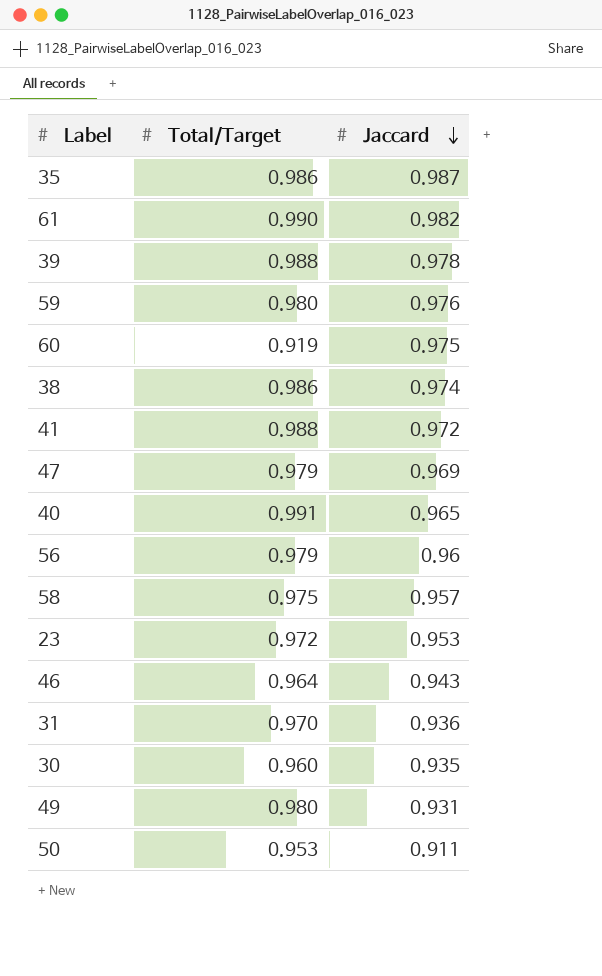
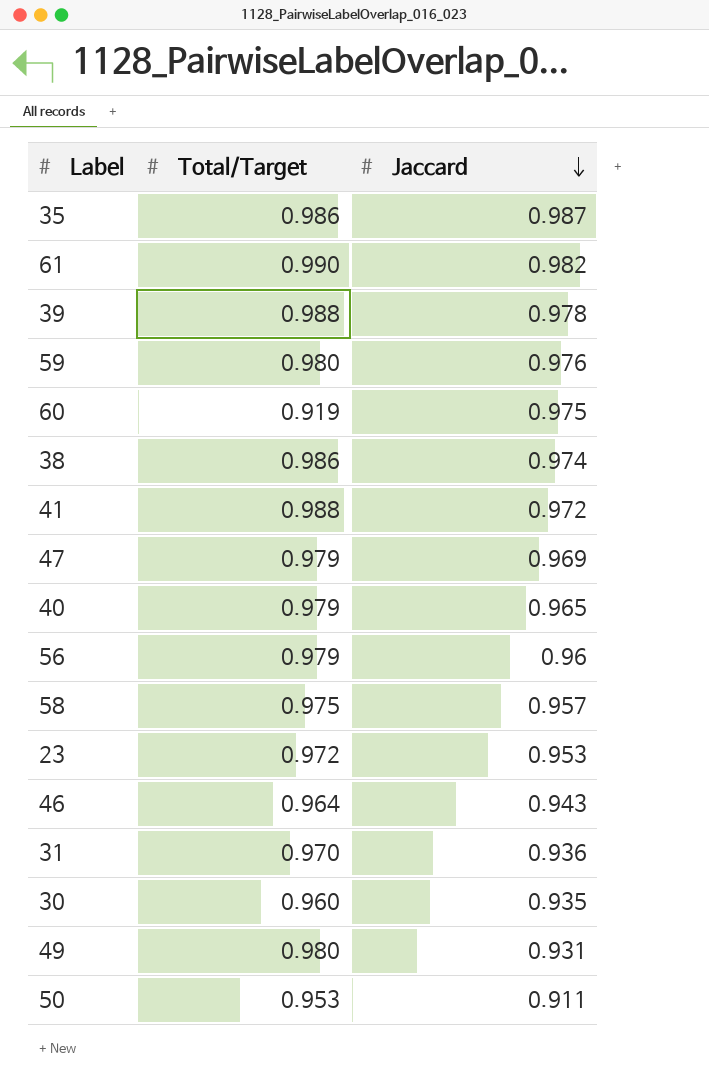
40 | Total/Target: 0.991 -> 0.979

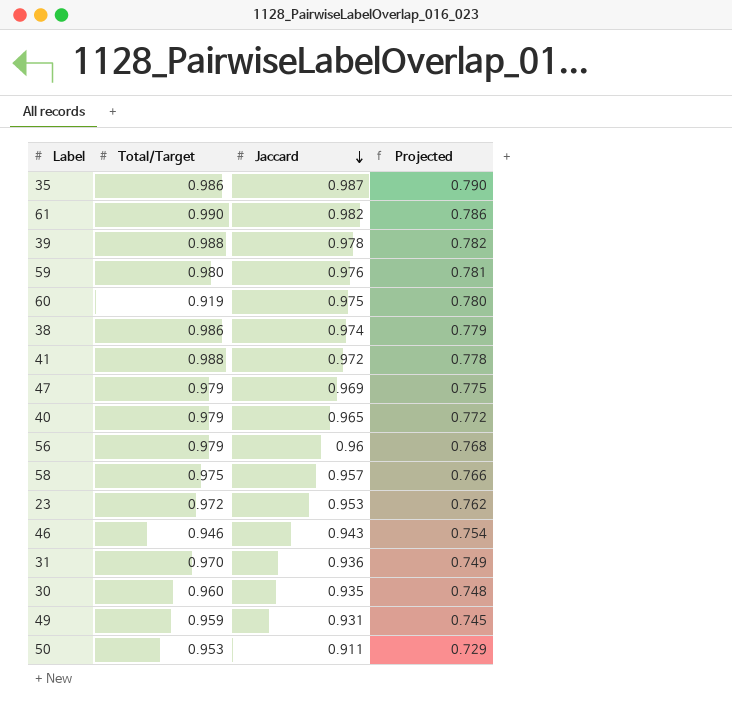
column Projected | formula: none -> [Jaccard] * 0.8
46 | Total/Target: 0.964 -> 0.946
49 | Total/Target: 0.980 -> 0.959

